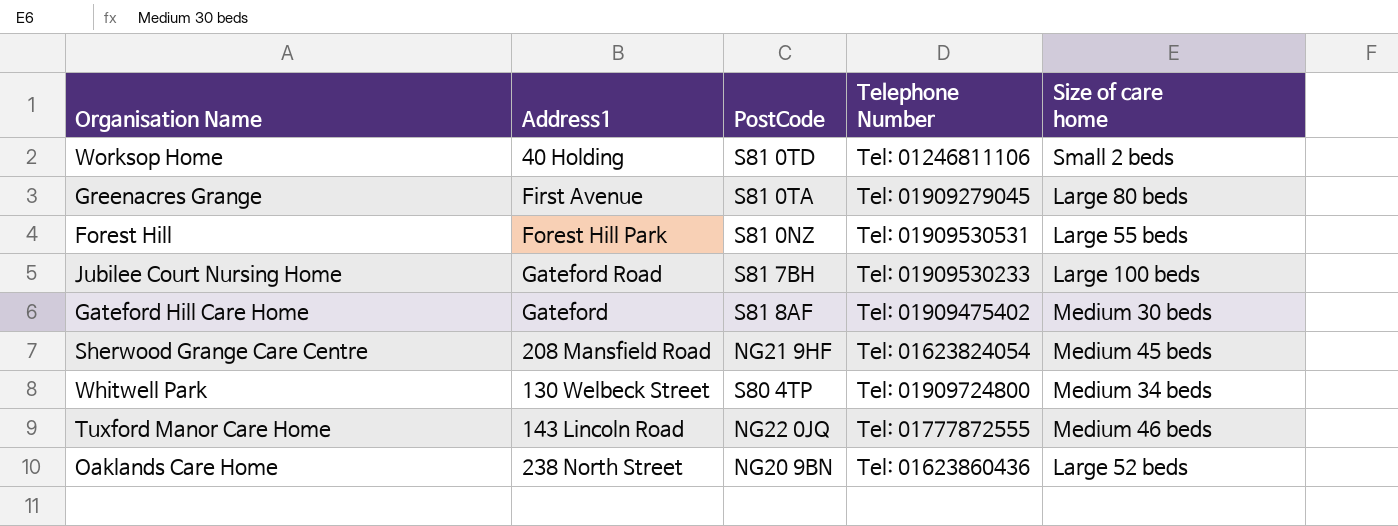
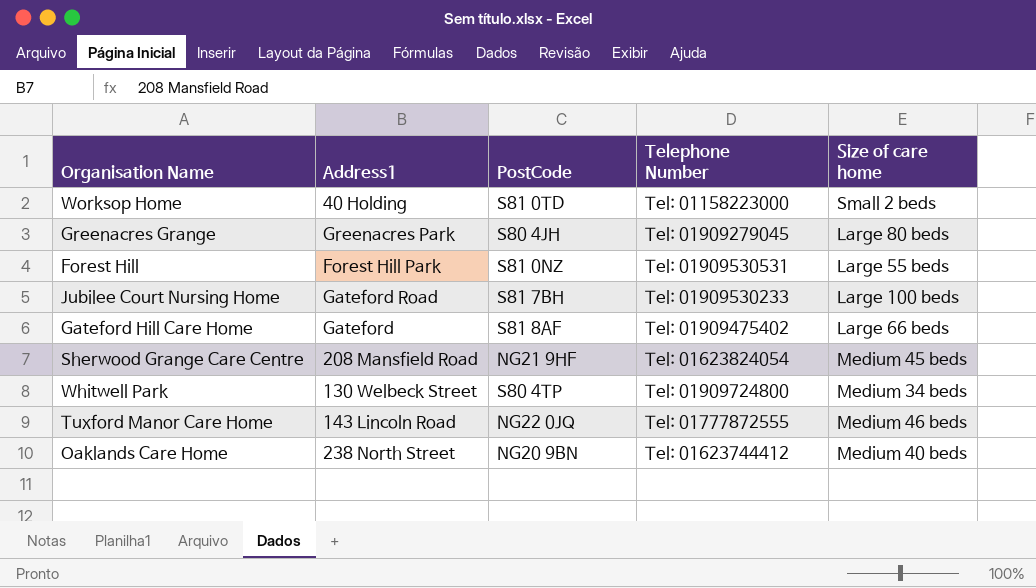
Worksop Home | Telephone Number: Tel: 01246811106 -> Tel: 01158223000
Greenacres Grange | Address1: First Avenue -> Greenacres Park
Greenacres Grange | PostCode: S81 0TA -> S80 4JH
Gateford Hill Care Home | Size of care home: Medium 30 beds -> Large 66 beds
Oaklands Care Home | Telephone Number: Tel: 01623860436 -> Tel: 01623744412
Oaklands Care Home | Size of care home: Large 52 beds -> Medium 40 beds

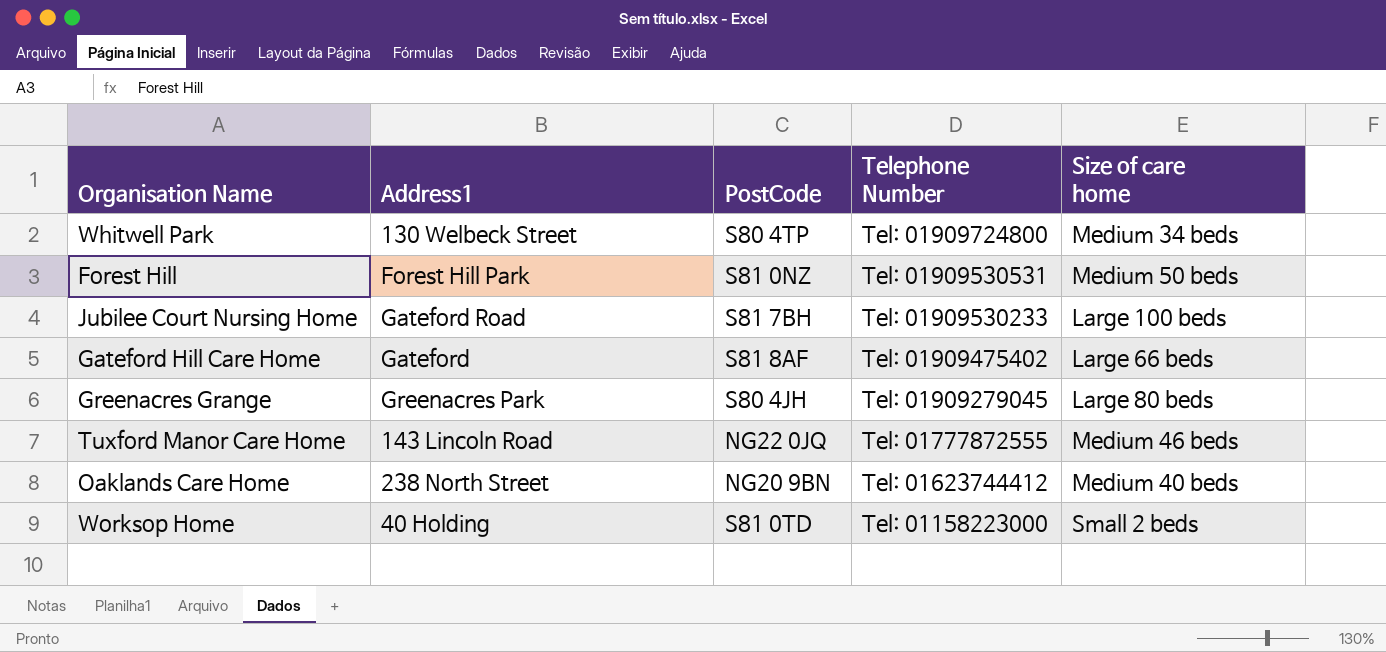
row order: none -> Telephone Number descending
row Sherwood Grange Care Centre: 208 Mansfield Road | NG21 9HF | Tel: 01623824054 | Medium 45 beds -> none
Forest Hill | Size of care home: Large 55 beds -> Medium 50 beds

